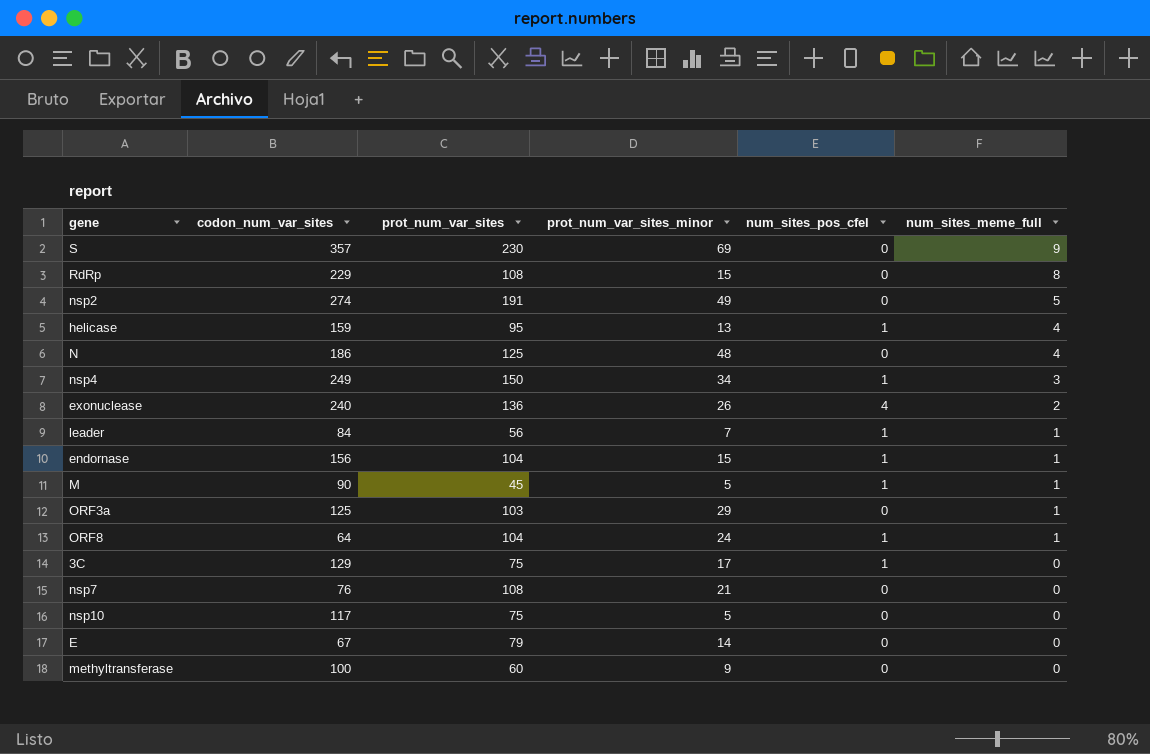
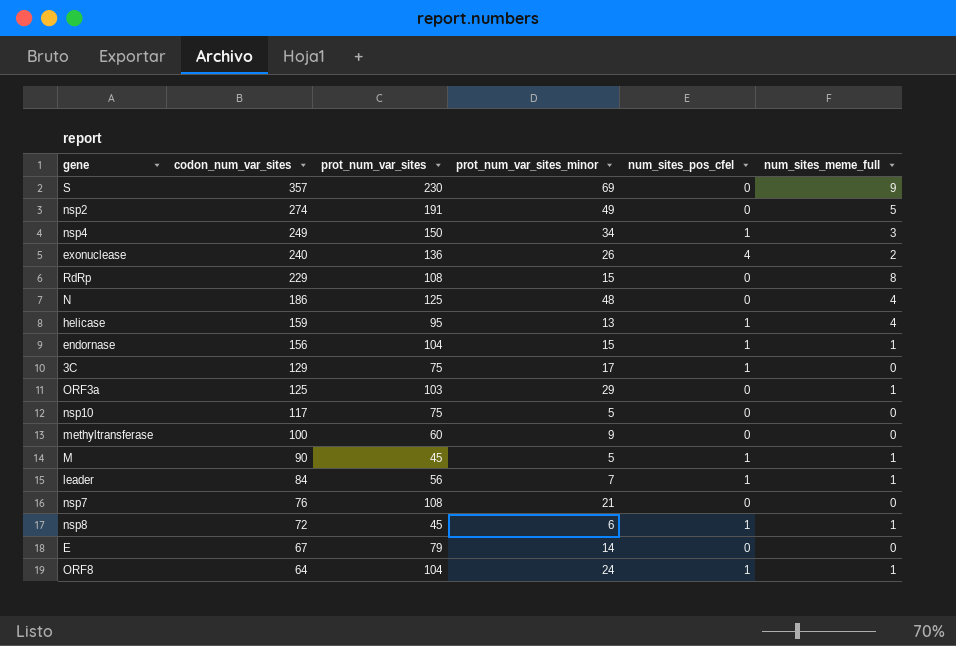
row order: num_sites_meme_full descending -> codon_num_var_sites descending
row nsp8: none -> 72 | 45 | 6 | 1 | 1

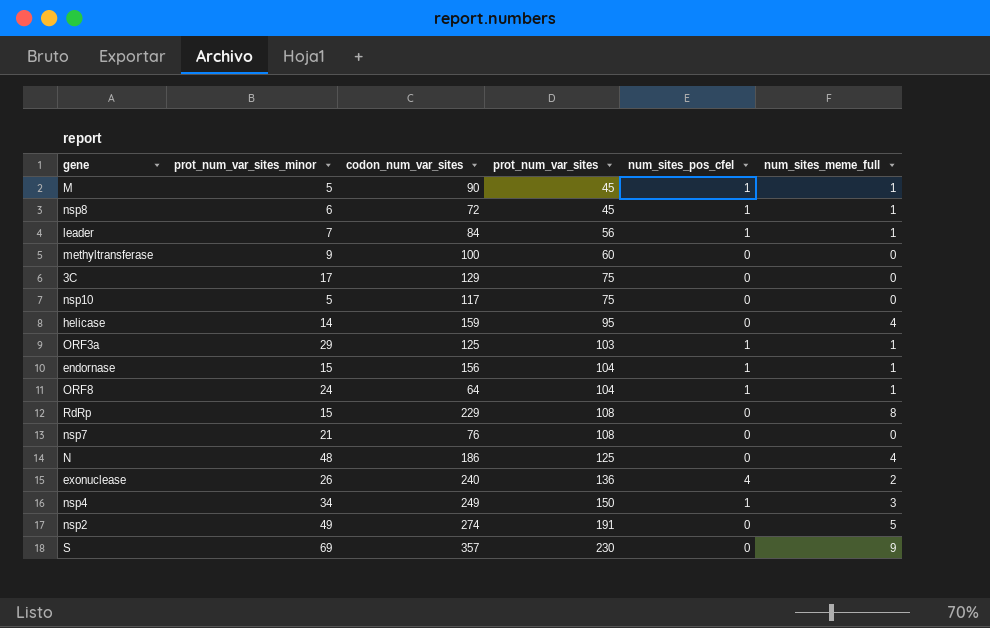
row order: codon_num_var_sites descending -> prot_num_var_sites ascending
column prot_num_var_sites_minor | position: 4 -> 2
row E: 67 | 79 | 14 | 0 | 0 -> none
3C | num_sites_pos_cfel: 1 -> 0
helicase | prot_num_var_sites_minor: 13 -> 14
helicase | num_sites_pos_cfel: 1 -> 0
ORF3a | num_sites_pos_cfel: 0 -> 1

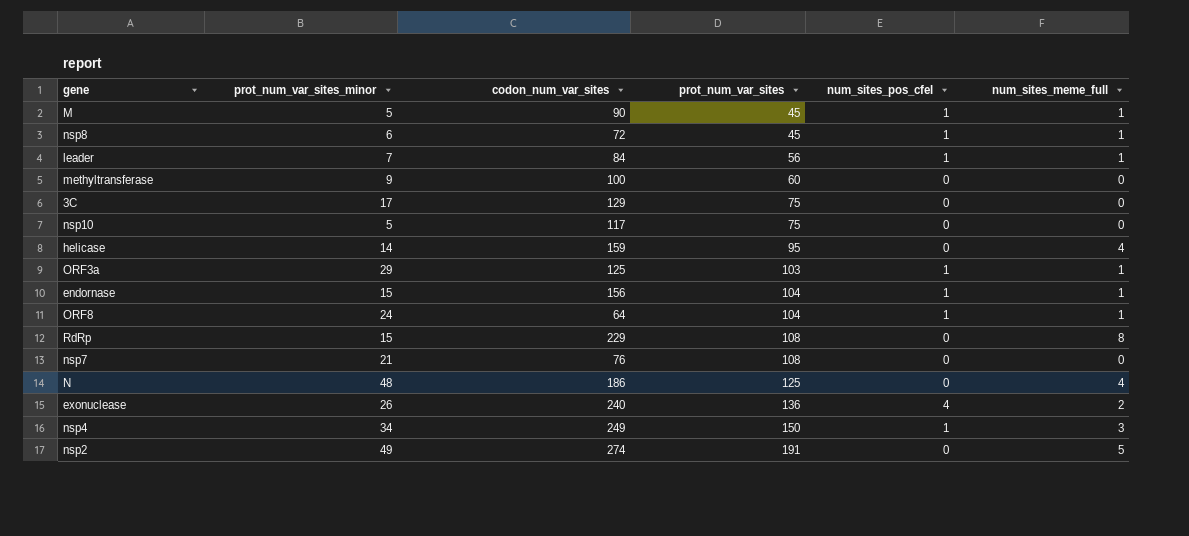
row S: 69 | 357 | 230 | 0 | 9 -> none

